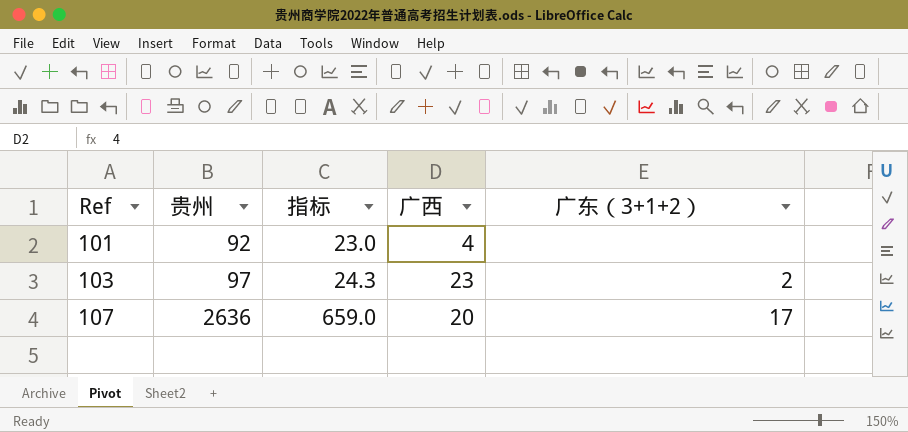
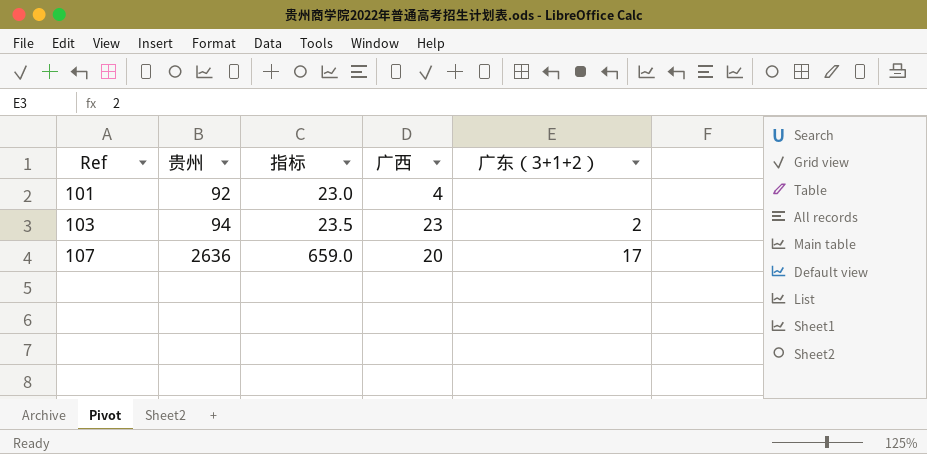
103 | 贵州: 97 -> 94
103 | 指标: 24.3 -> 23.5

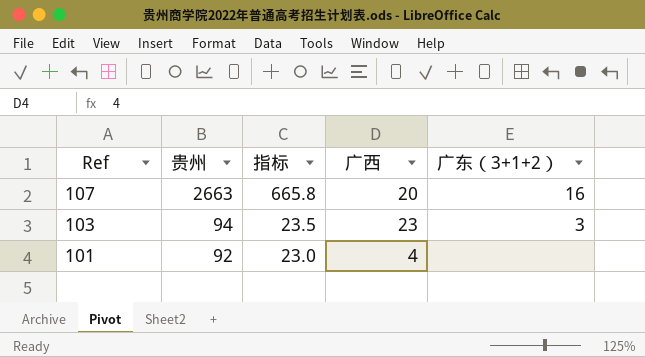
row order: Ref ascending -> Ref descending
107 | 贵州: 2636 -> 2663
107 | 指标: 659.0 -> 665.8
107 | 广东（3+1+2）: 17 -> 16
103 | 广东（3+1+2）: 2 -> 3

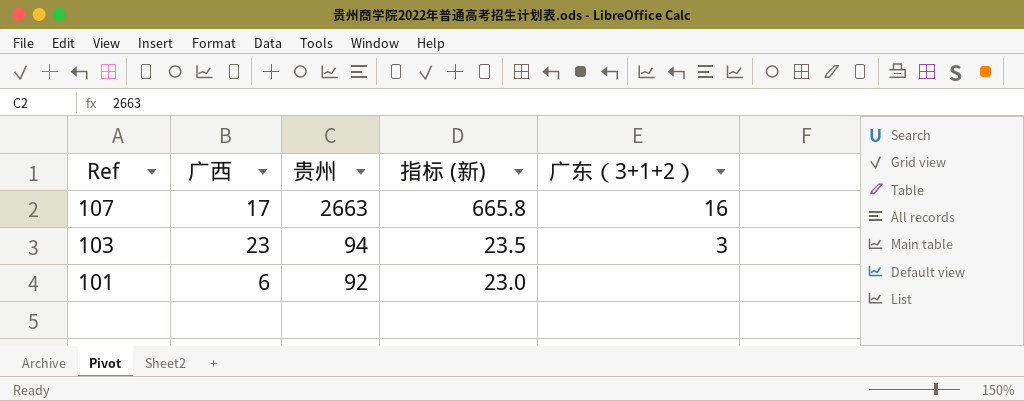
column 广西 | position: 4 -> 2
column name: 指标 -> 指标 (新)
107 | 广西: 20 -> 17
101 | 广西: 4 -> 6

